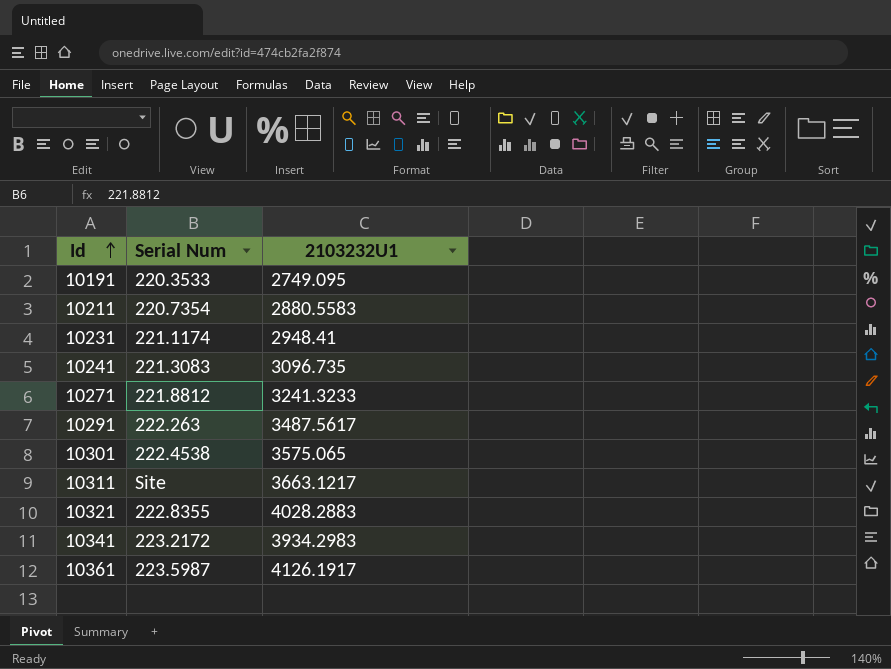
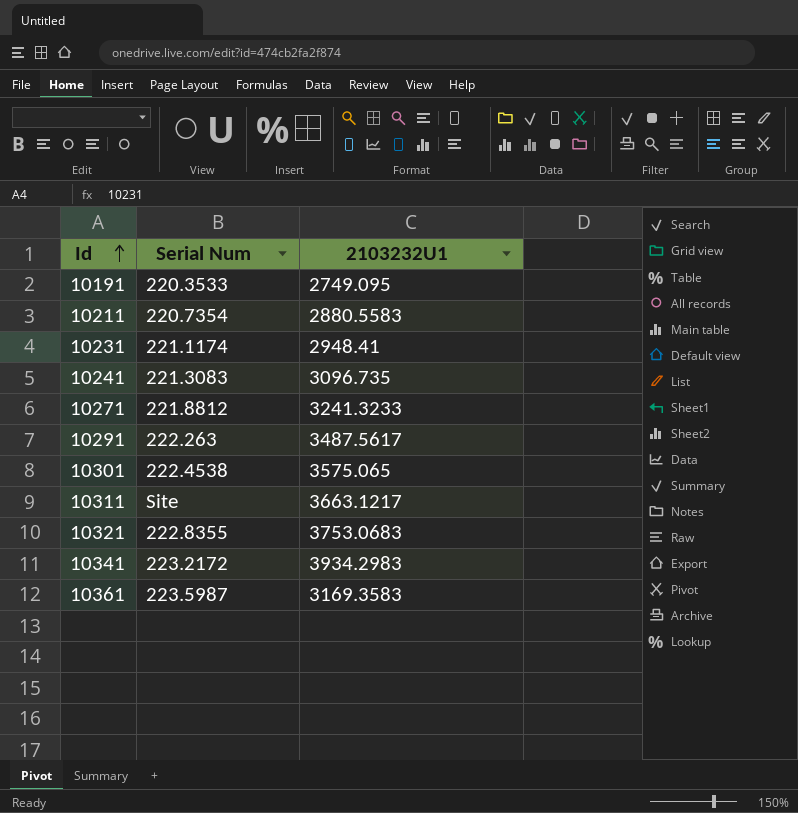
10321 | 2103232U1: 4028.2883 -> 3753.0683
10361 | 2103232U1: 4126.1917 -> 3169.3583

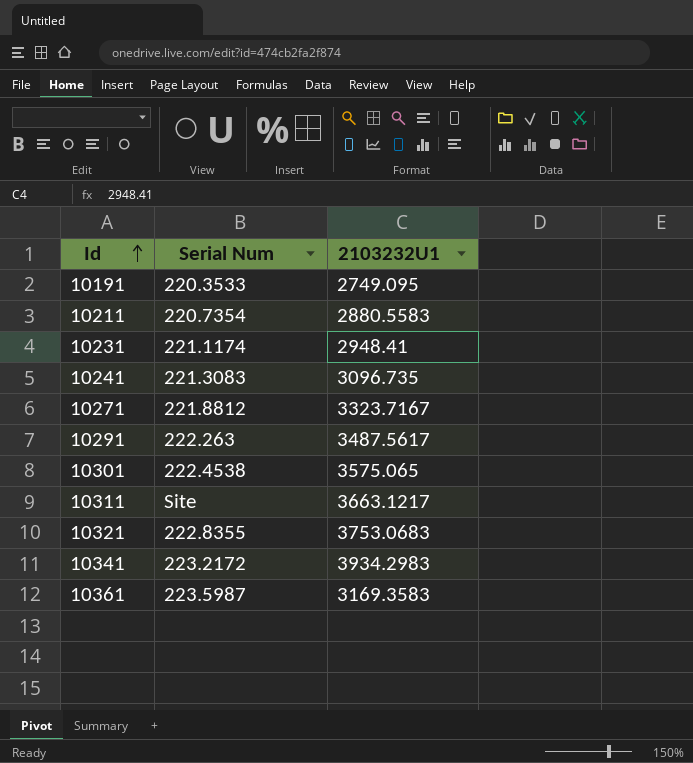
10271 | 2103232U1: 3241.3233 -> 3323.7167

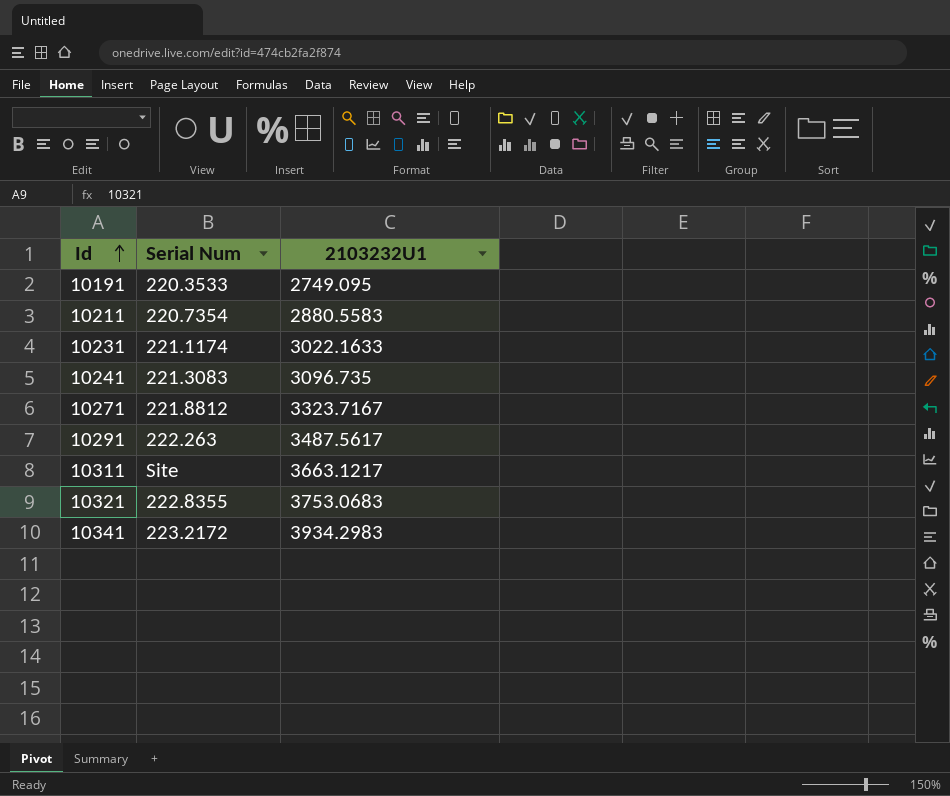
row 10301: 222.4538 | 3575.065 -> none
row 10361: 223.5987 | 3169.3583 -> none
10231 | 2103232U1: 2948.41 -> 3022.1633

